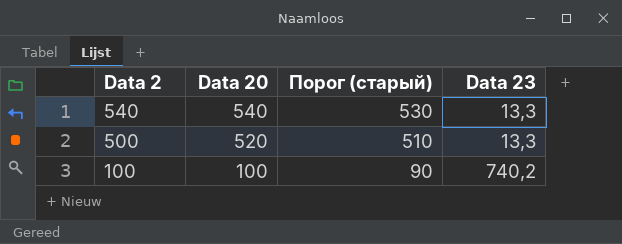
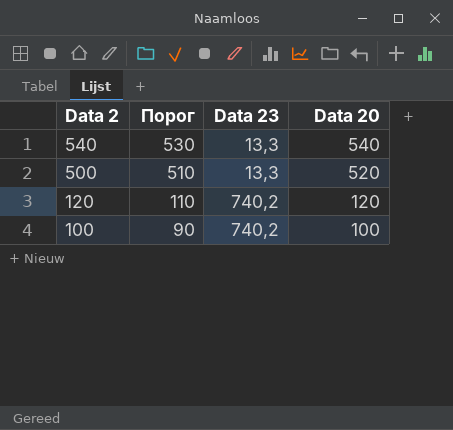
column name: Порог (старый) -> Порог
column Data 20 | position: 2 -> 4
row 120: none -> 110 | 740,2 | 120

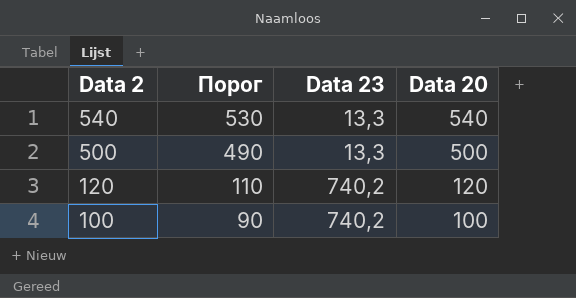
500 | Порог: 510 -> 490
500 | Data 20: 520 -> 500

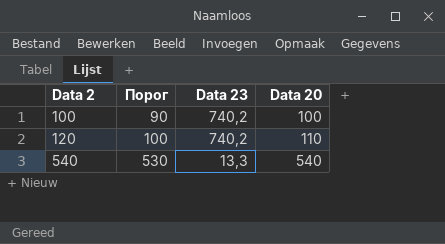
row order: Data 2 descending -> Data 2 ascending
row 500: 490 | 13,3 | 500 -> none
120 | Порог: 110 -> 100
120 | Data 20: 120 -> 110

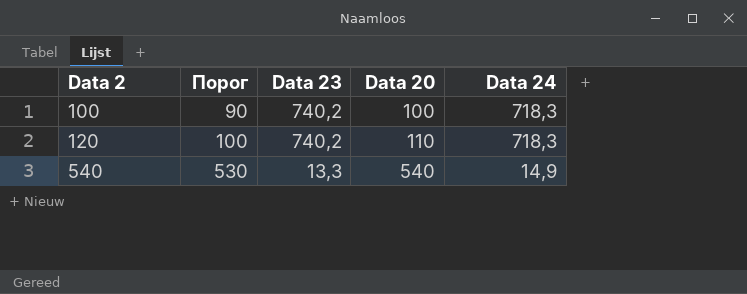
column Data 24 | position: none -> 5

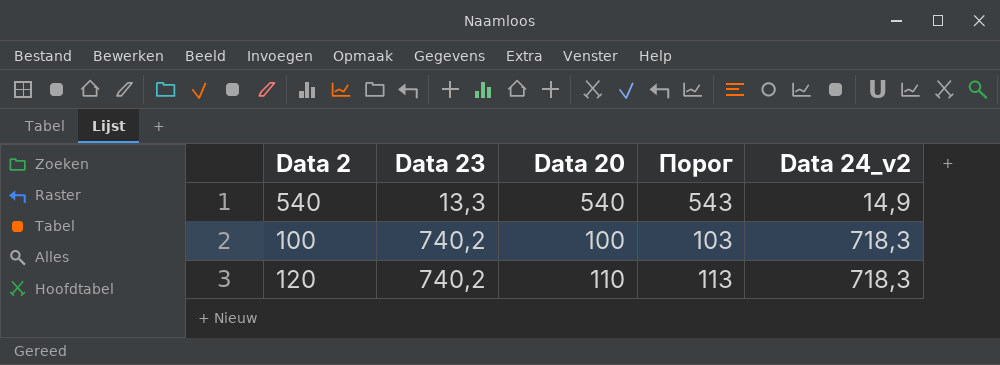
row order: Data 2 ascending -> Data 23 ascending
column Порог | formula: [Data 20] - 10 -> [Data 20] + 3
column Порог | position: 2 -> 4
column name: Data 24 -> Data 24_v2

